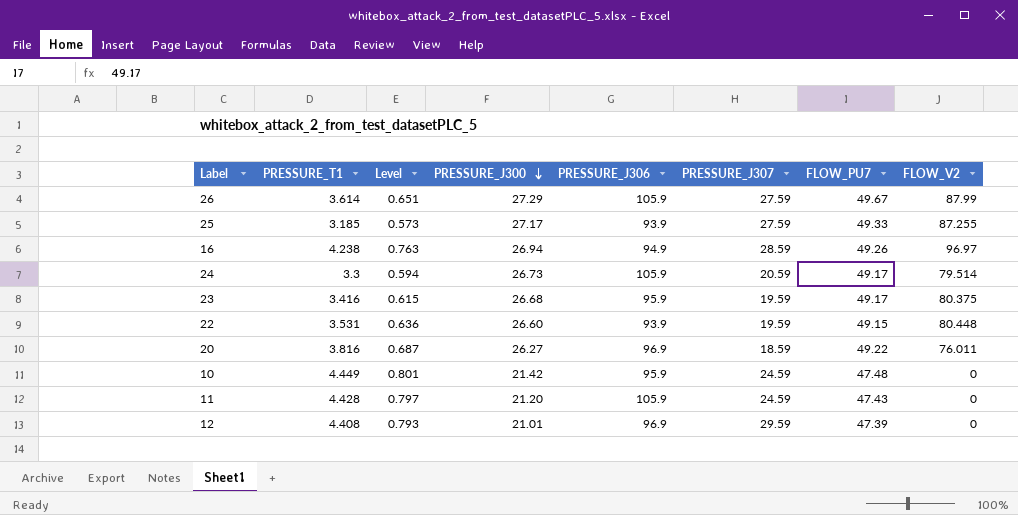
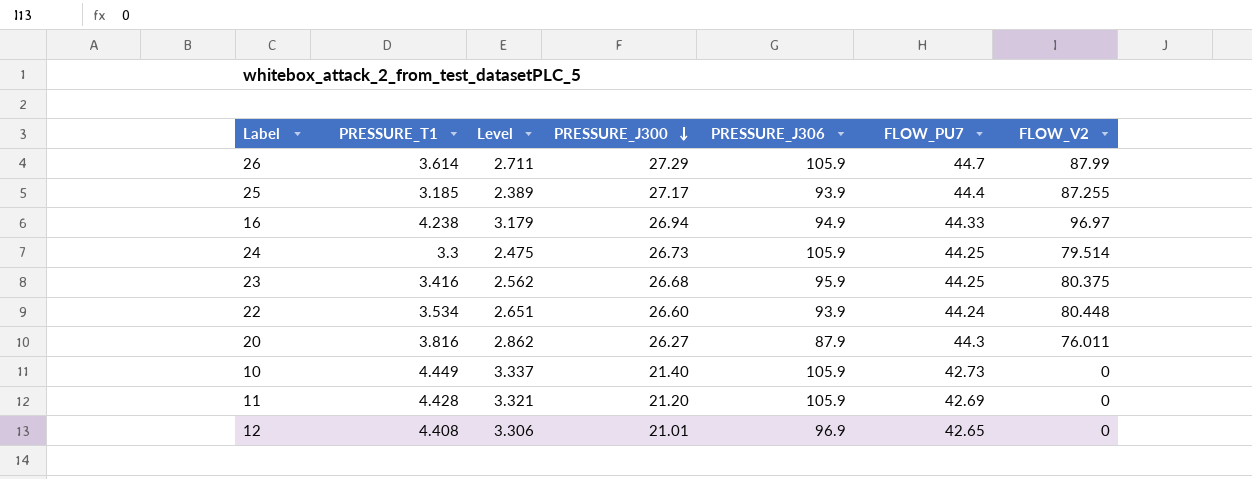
column PRESSURE_J307 | position: 6 -> none
column Level | formula: [PRESSURE_T1] * 0.18 -> [PRESSURE_T1] * 0.75
26 | FLOW_PU7: 49.67 -> 44.7
25 | FLOW_PU7: 49.33 -> 44.4
16 | FLOW_PU7: 49.26 -> 44.33
24 | FLOW_PU7: 49.17 -> 44.25
23 | FLOW_PU7: 49.17 -> 44.25
22 | PRESSURE_T1: 3.531 -> 3.534
22 | FLOW_PU7: 49.15 -> 44.24
20 | PRESSURE_J306: 96.9 -> 87.9
20 | FLOW_PU7: 49.22 -> 44.3
10 | PRESSURE_J300: 21.42 -> 21.40
10 | PRESSURE_J306: 95.9 -> 105.9
10 | FLOW_PU7: 47.48 -> 42.73
11 | FLOW_PU7: 47.43 -> 42.69
12 | FLOW_PU7: 47.39 -> 42.65

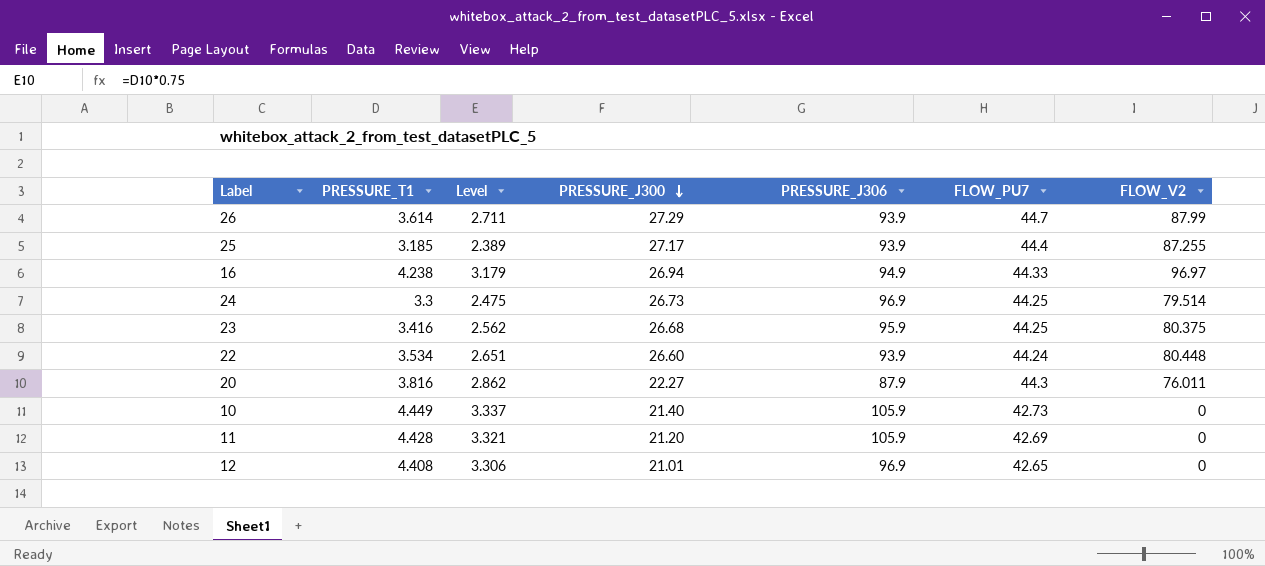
26 | PRESSURE_J306: 105.9 -> 93.9
24 | PRESSURE_J306: 105.9 -> 96.9
20 | PRESSURE_J300: 26.27 -> 22.27

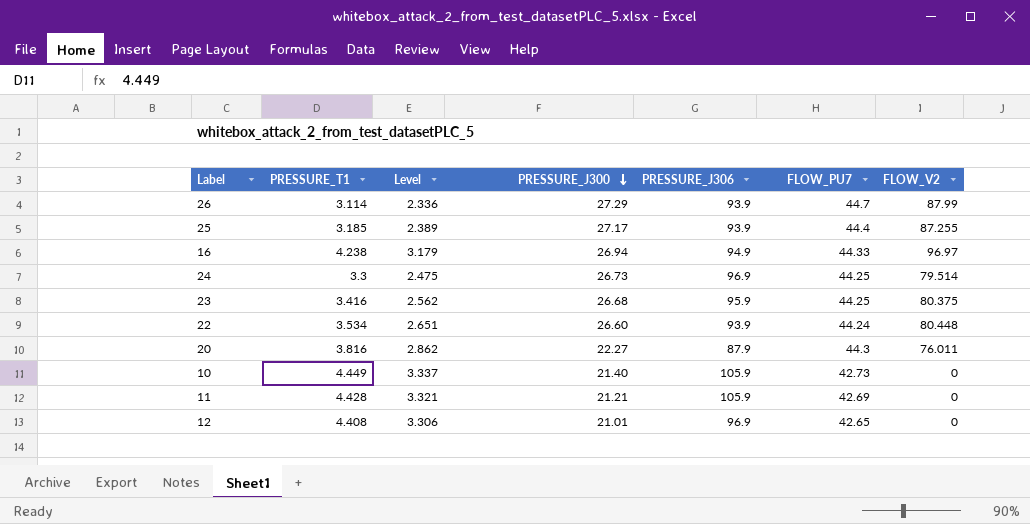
26 | PRESSURE_T1: 3.614 -> 3.114
26 | Level: 2.711 -> 2.336
11 | PRESSURE_J300: 21.20 -> 21.21

